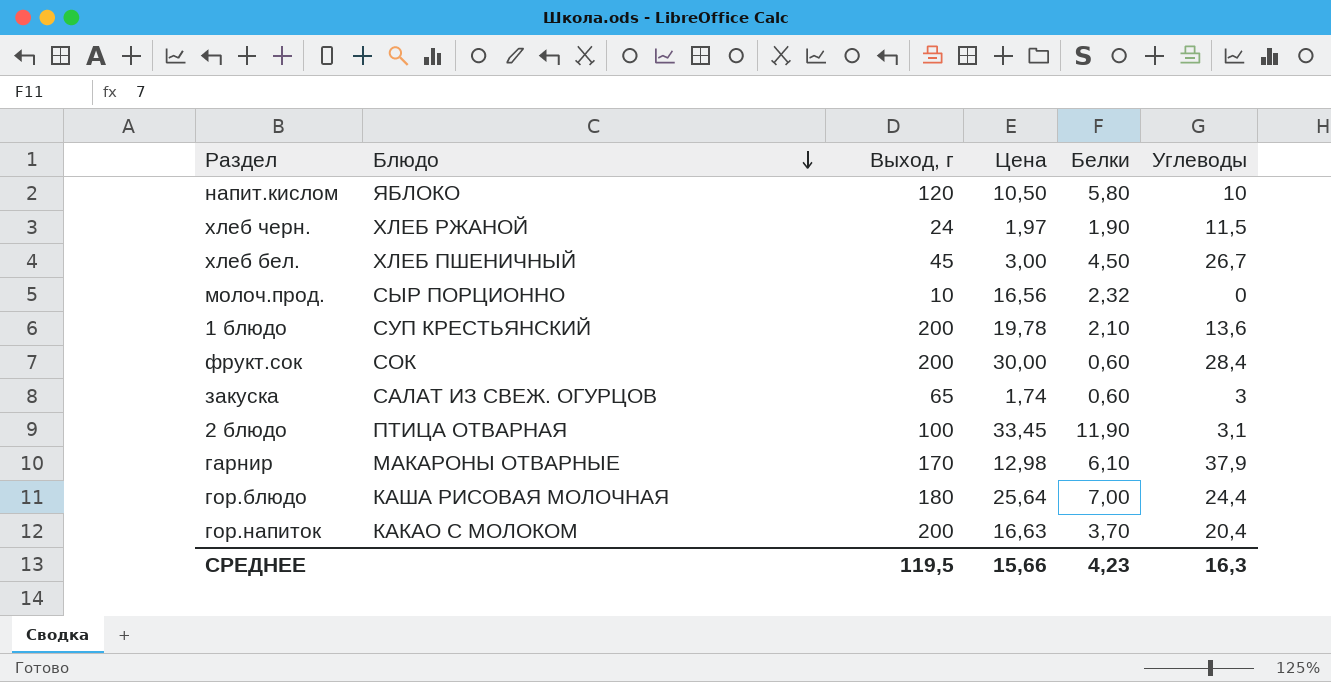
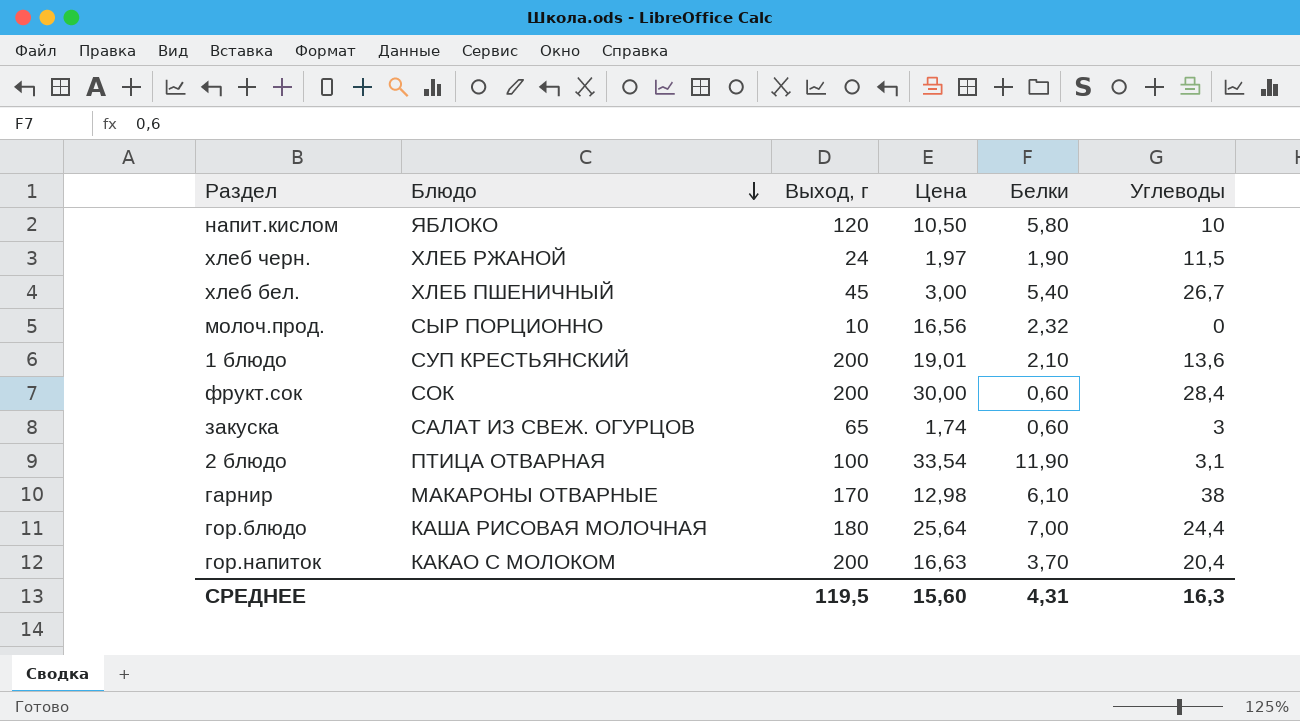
хлеб бел. | Белки: 4,50 -> 5,40
1 блюдо | Цена: 19,78 -> 19,01
2 блюдо | Цена: 33,45 -> 33,54
гарнир | Углеводы: 37,9 -> 38
СРЕДНЕЕ | Цена: 15,66 -> 15,60
СРЕДНЕЕ | Белки: 4,23 -> 4,31

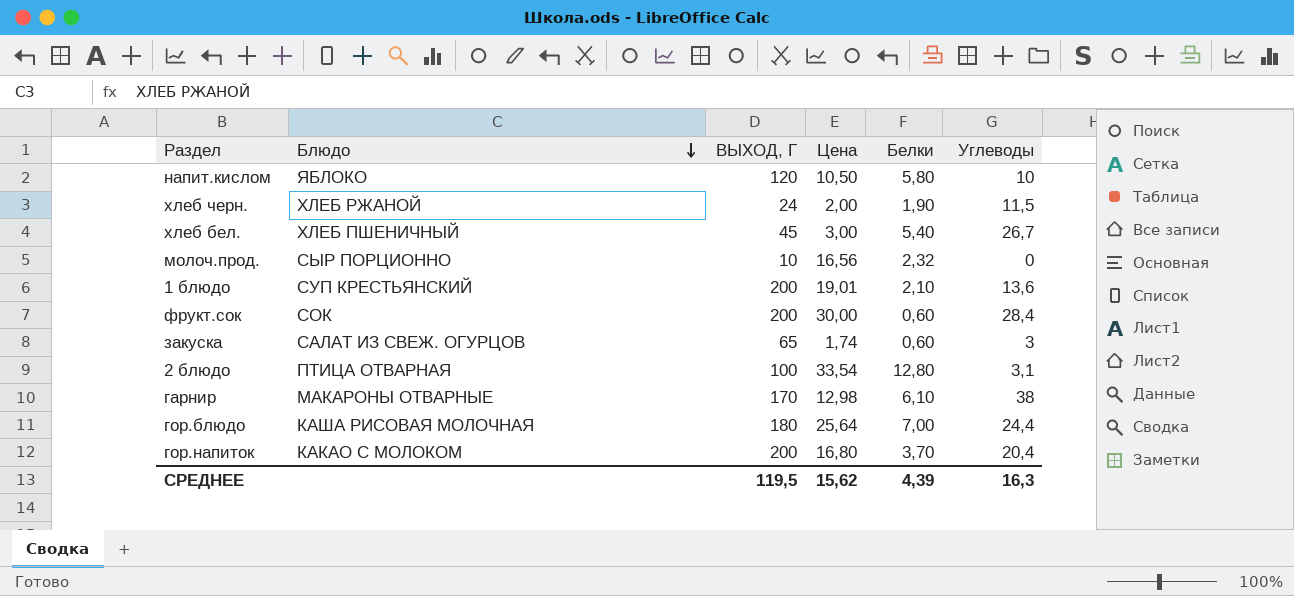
column name: Выход, г -> ВЫХОД, Г
хлеб черн. | Цена: 1,97 -> 2,00
2 блюдо | Белки: 11,90 -> 12,80
гор.напиток | Цена: 16,63 -> 16,80
СРЕДНЕЕ | Цена: 15,60 -> 15,62
СРЕДНЕЕ | Белки: 4,31 -> 4,39

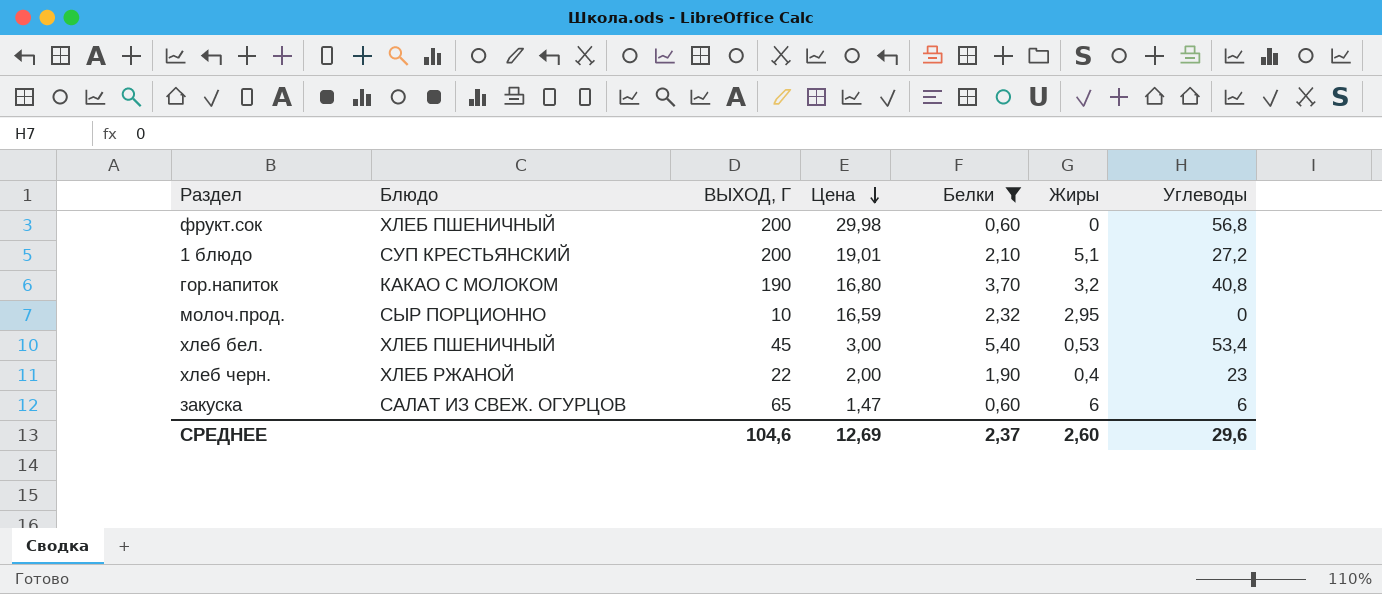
filter: none -> Белки <= 5,40
row order: Блюдо descending -> Цена descending
column Жиры | position: none -> 6
фрукт.сок | Блюдо: СОК -> ХЛЕБ ПШЕНИЧНЫЙ
фрукт.сок | Цена: 30,00 -> 29,98
фрукт.сок | Углеводы: 28,4 -> 56,8
1 блюдо | Углеводы: 13,6 -> 27,2
гор.напиток | ВЫХОД, Г: 200 -> 190
гор.напиток | Углеводы: 20,4 -> 40,8
молоч.прод. | Цена: 16,56 -> 16,59
хлеб бел. | Углеводы: 26,7 -> 53,4
хлеб черн. | ВЫХОД, Г: 24 -> 22
хлеб черн. | Углеводы: 11,5 -> 23
закуска | Цена: 1,74 -> 1,47
закуска | Углеводы: 3 -> 6
СРЕДНЕЕ | ВЫХОД, Г: 119,5 -> 104,6
СРЕДНЕЕ | Цена: 15,62 -> 12,69
СРЕДНЕЕ | Белки: 4,39 -> 2,37
СРЕДНЕЕ | Углеводы: 16,3 -> 29,6

